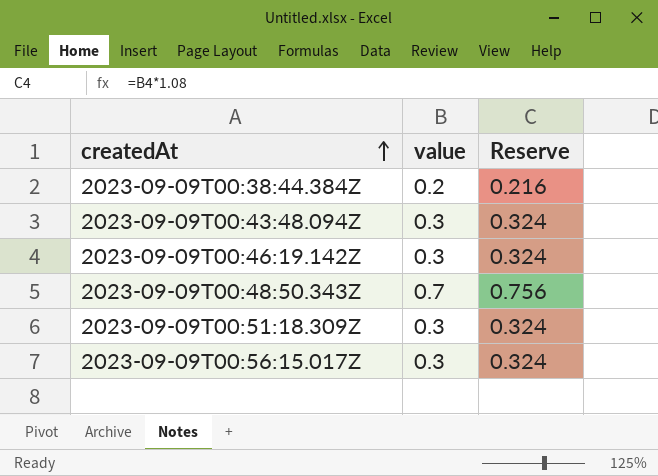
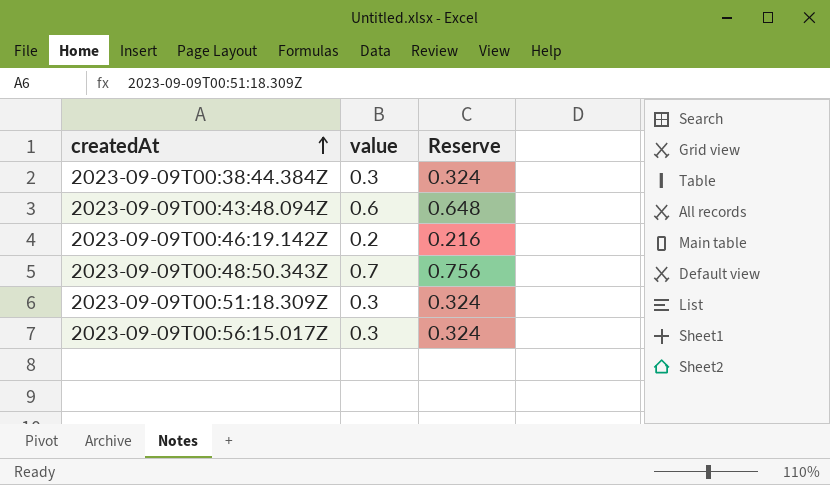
2023-09-09T00:38:44.384Z | value: 0.2 -> 0.3
2023-09-09T00:38:44.384Z | Reserve: 0.216 -> 0.324
2023-09-09T00:43:48.094Z | value: 0.3 -> 0.6
2023-09-09T00:43:48.094Z | Reserve: 0.324 -> 0.648
2023-09-09T00:46:19.142Z | value: 0.3 -> 0.2
2023-09-09T00:46:19.142Z | Reserve: 0.324 -> 0.216

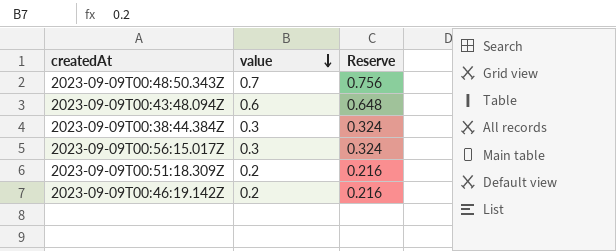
row order: createdAt ascending -> value descending
2023-09-09T00:51:18.309Z | value: 0.3 -> 0.2
2023-09-09T00:51:18.309Z | Reserve: 0.324 -> 0.216

